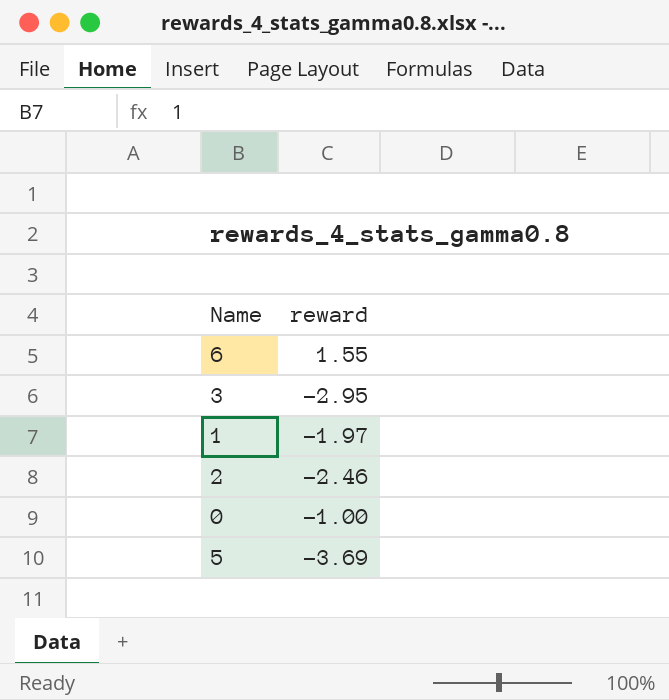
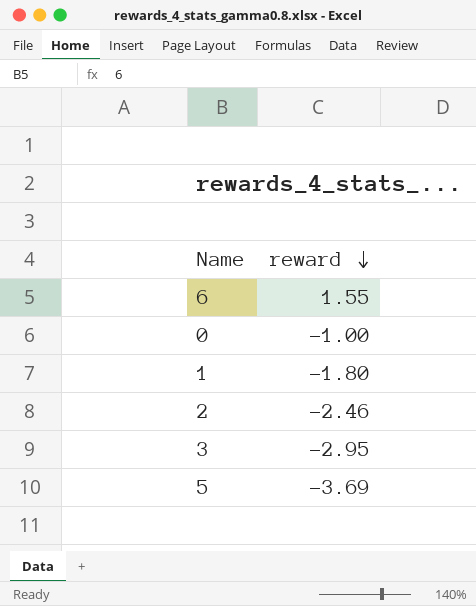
row order: none -> reward descending
1 | reward: -1.97 -> -1.80

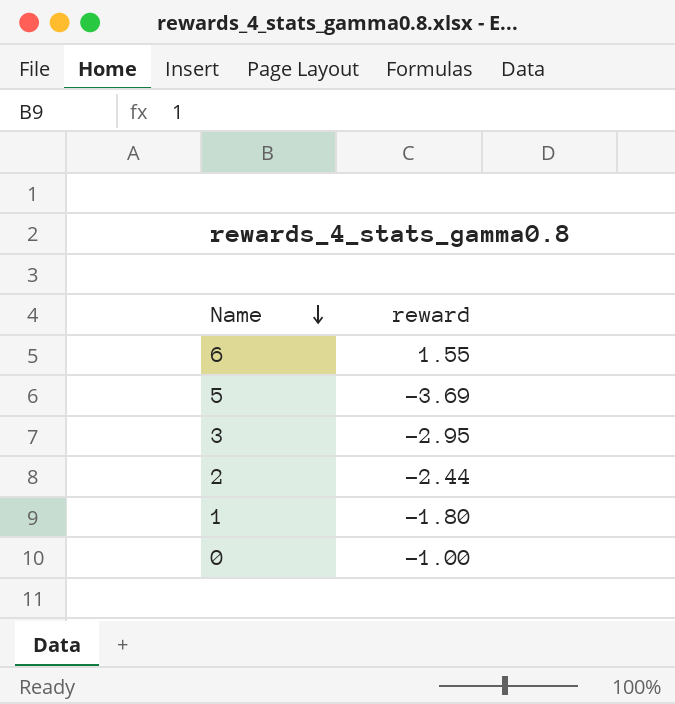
row order: reward descending -> Name descending
2 | reward: -2.46 -> -2.44

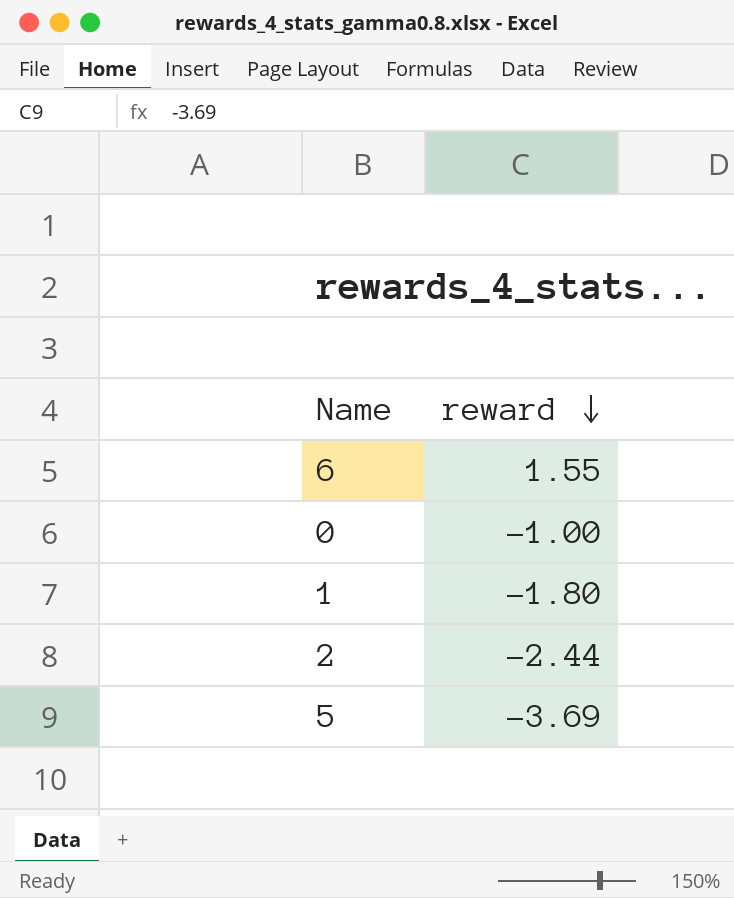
row order: Name descending -> reward descending
row 3: -2.95 -> none

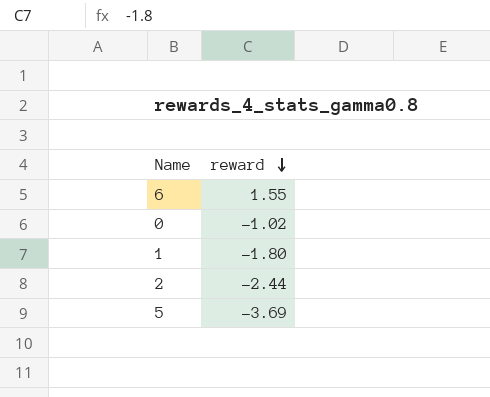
0 | reward: -1.00 -> -1.02

